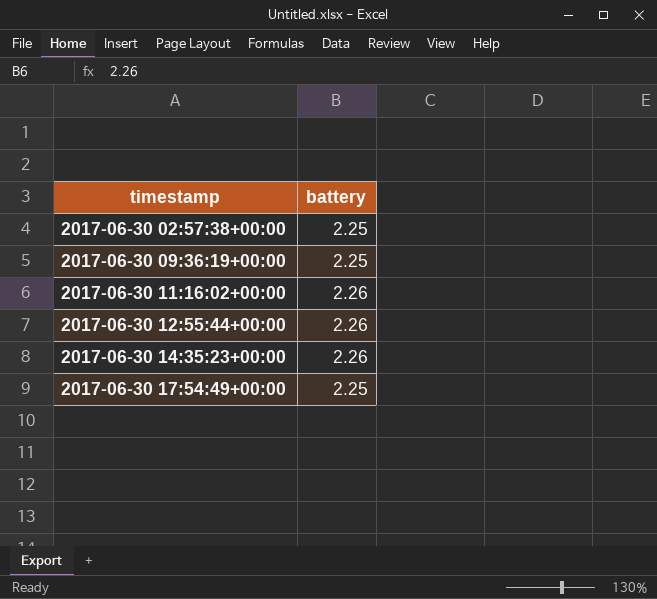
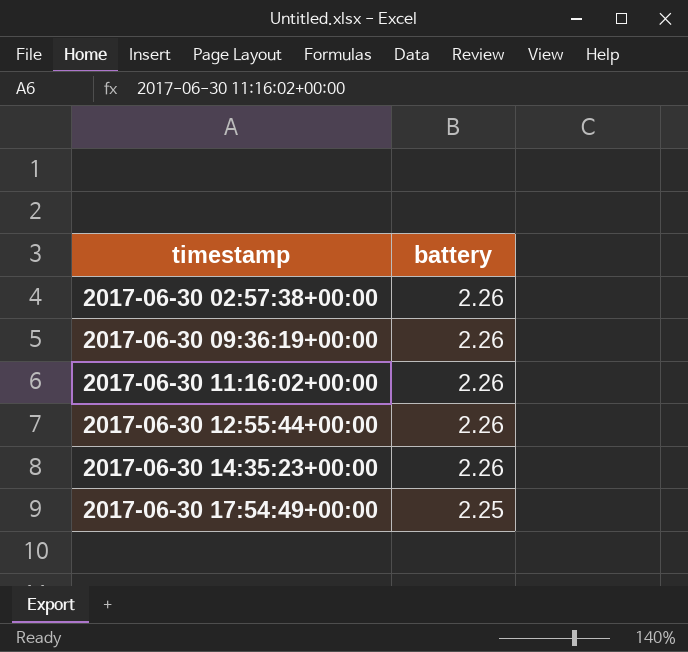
2017-06-30 02:57:38+00:00 | battery: 2.25 -> 2.26
2017-06-30 09:36:19+00:00 | battery: 2.25 -> 2.26

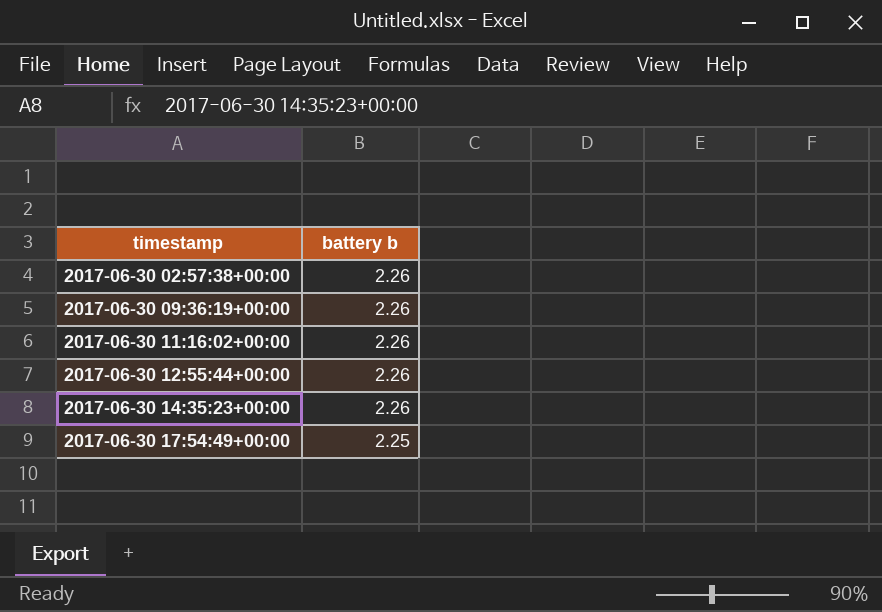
column name: battery -> battery b

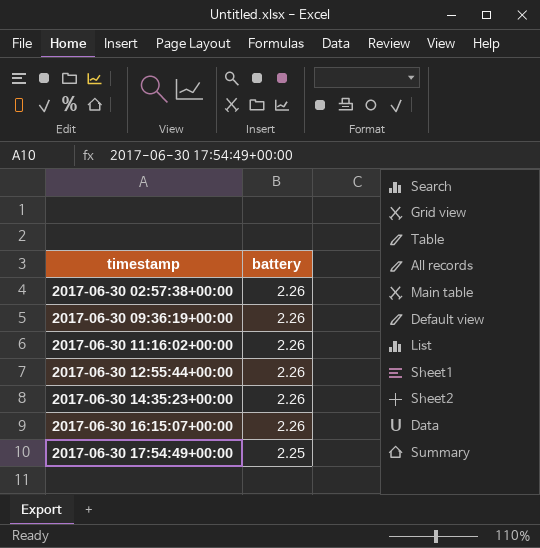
column name: battery b -> battery
row 2017-06-30 16:15:07+00:00: none -> 2.26

